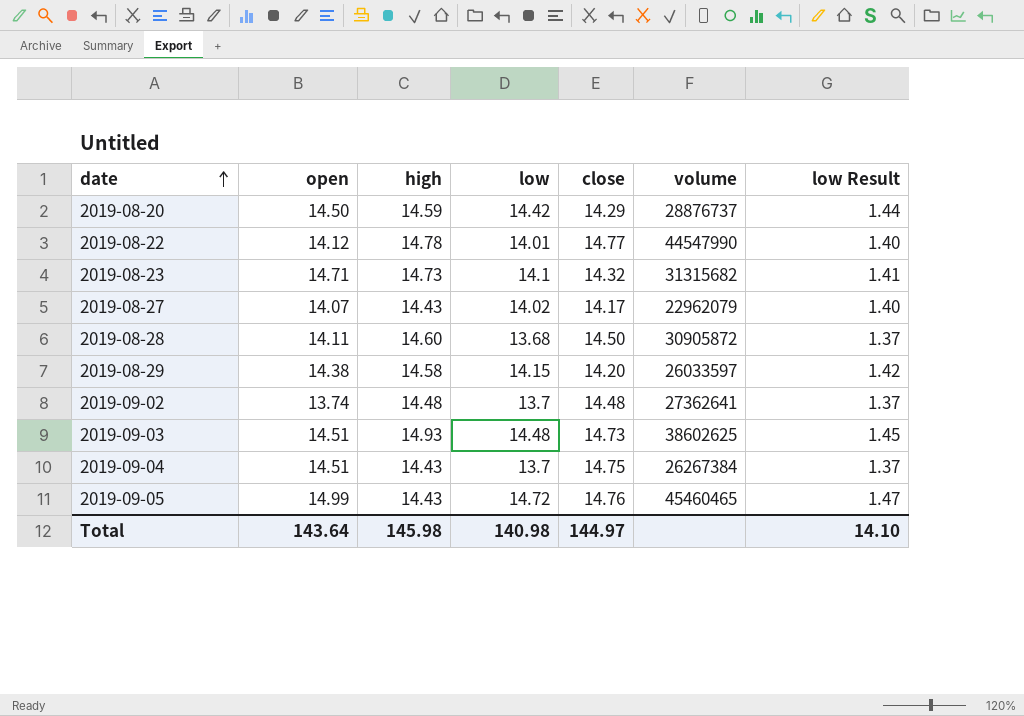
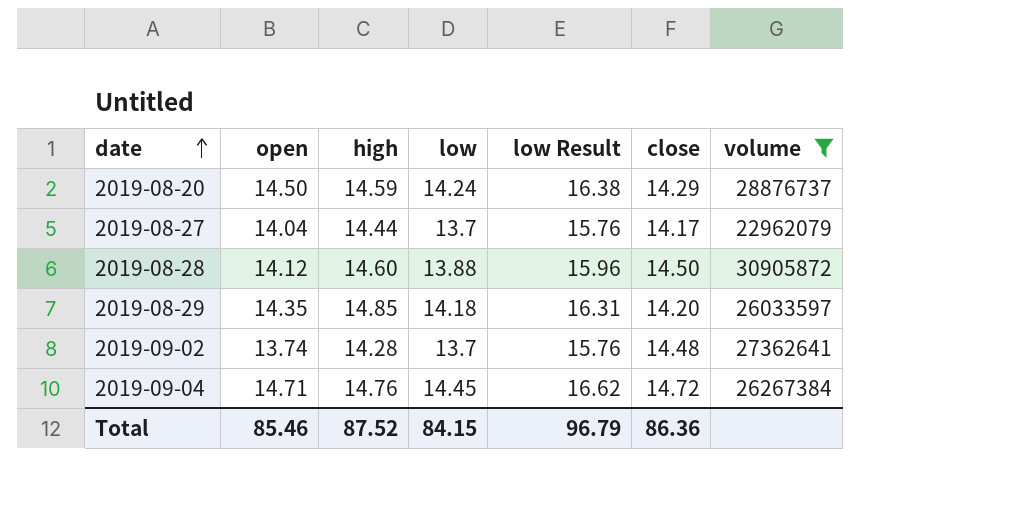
filter: none -> volume <= 30905872
column low Result | formula: [low] * 0.1 -> [low] * 1.15
column low Result | position: 7 -> 5
2019-08-20 | low: 14.42 -> 14.24
2019-08-27 | open: 14.07 -> 14.04
2019-08-27 | high: 14.43 -> 14.44
2019-08-27 | low: 14.02 -> 13.7
2019-08-28 | open: 14.11 -> 14.12
2019-08-28 | low: 13.68 -> 13.88
2019-08-29 | open: 14.38 -> 14.35
2019-08-29 | high: 14.58 -> 14.85
2019-08-29 | low: 14.15 -> 14.18
2019-09-02 | high: 14.48 -> 14.28
2019-09-04 | open: 14.51 -> 14.71
2019-09-04 | high: 14.43 -> 14.76
2019-09-04 | low: 13.7 -> 14.45
2019-09-04 | close: 14.75 -> 14.72
Total | open: 143.64 -> 85.46
Total | high: 145.98 -> 87.52
Total | low: 140.98 -> 84.15
Total | low Result: 14.10 -> 96.79
Total | close: 144.97 -> 86.36

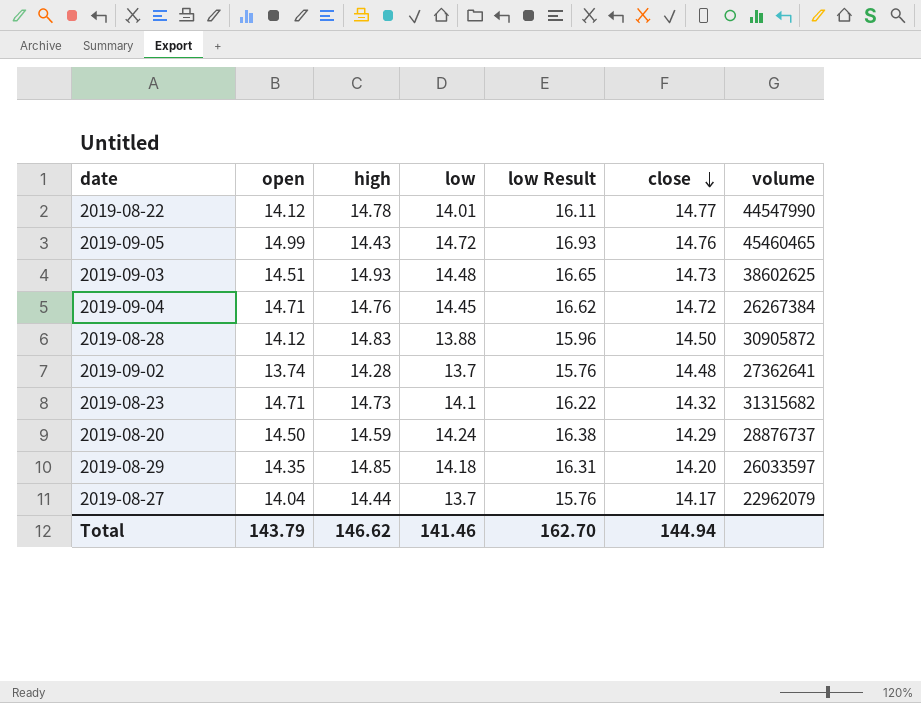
filter: volume <= 30905872 -> none
row order: date ascending -> close descending
2019-08-28 | high: 14.60 -> 14.83
Total | open: 85.46 -> 143.79
Total | high: 87.52 -> 146.62
Total | low: 84.15 -> 141.46
Total | low Result: 96.79 -> 162.70
Total | close: 86.36 -> 144.94

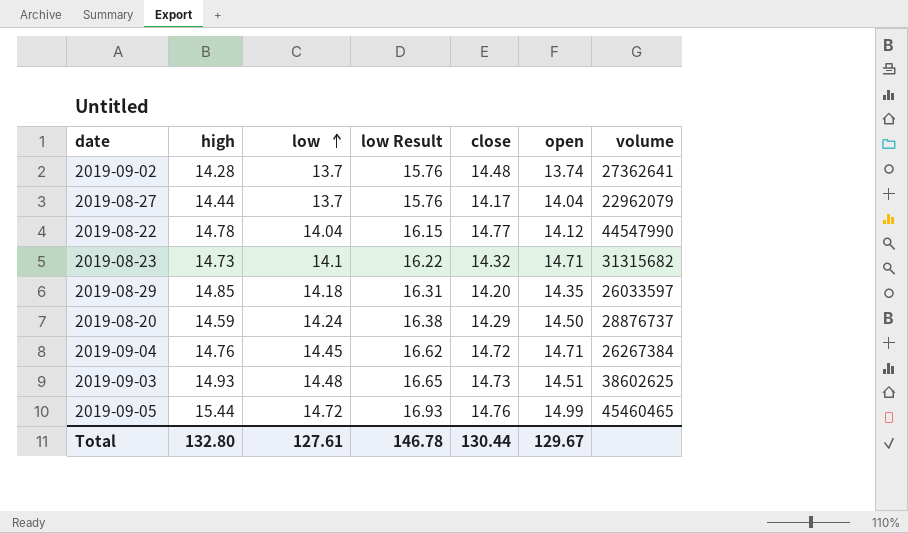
row order: close descending -> low ascending
column open | position: 2 -> 6
row 2019-08-28: 14.12 | 14.83 | 13.88 | 15.96 | 14.50 | 30905872 -> none
2019-08-22 | low: 14.01 -> 14.04
2019-08-22 | low Result: 16.11 -> 16.15
2019-09-05 | high: 14.43 -> 15.44
Total | high: 146.62 -> 132.80
Total | low: 141.46 -> 127.61
Total | low Result: 162.70 -> 146.78
Total | close: 144.94 -> 130.44
Total | open: 143.79 -> 129.67

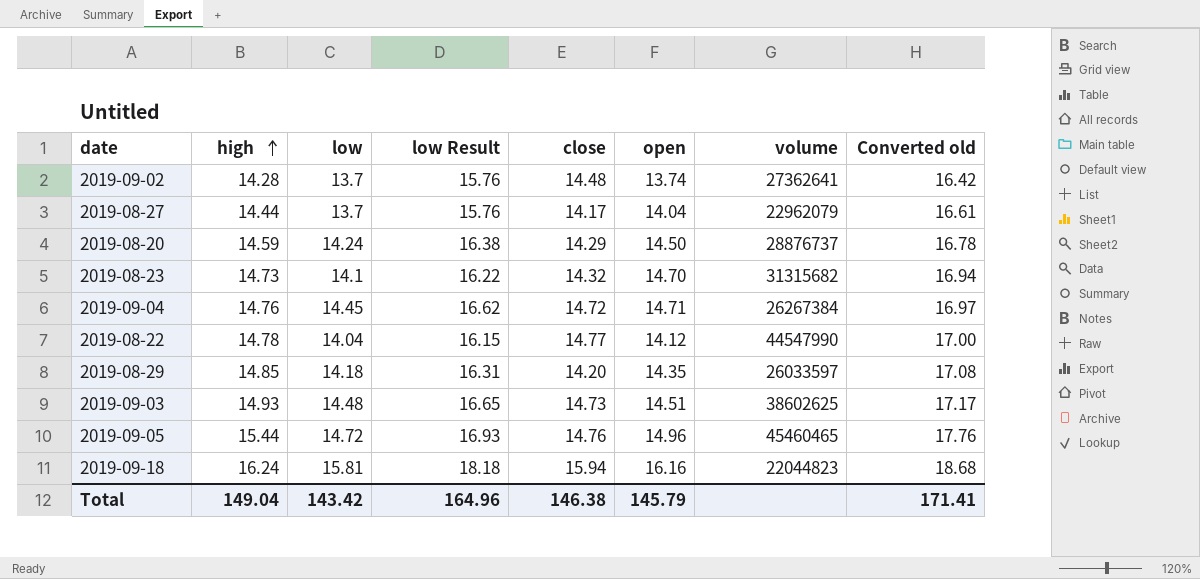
row order: low ascending -> high ascending
column Converted old | formula: none -> [high] * 1.15
2019-08-23 | open: 14.71 -> 14.70
2019-09-05 | open: 14.99 -> 14.96
row 2019-09-18: none -> 16.24 | 15.81 | 18.18 | 15.94 | 16.16 | 22044823 | 18.68
Total | high: 132.80 -> 149.04
Total | low: 127.61 -> 143.42
Total | low Result: 146.78 -> 164.96
Total | close: 130.44 -> 146.38
Total | open: 129.67 -> 145.79

